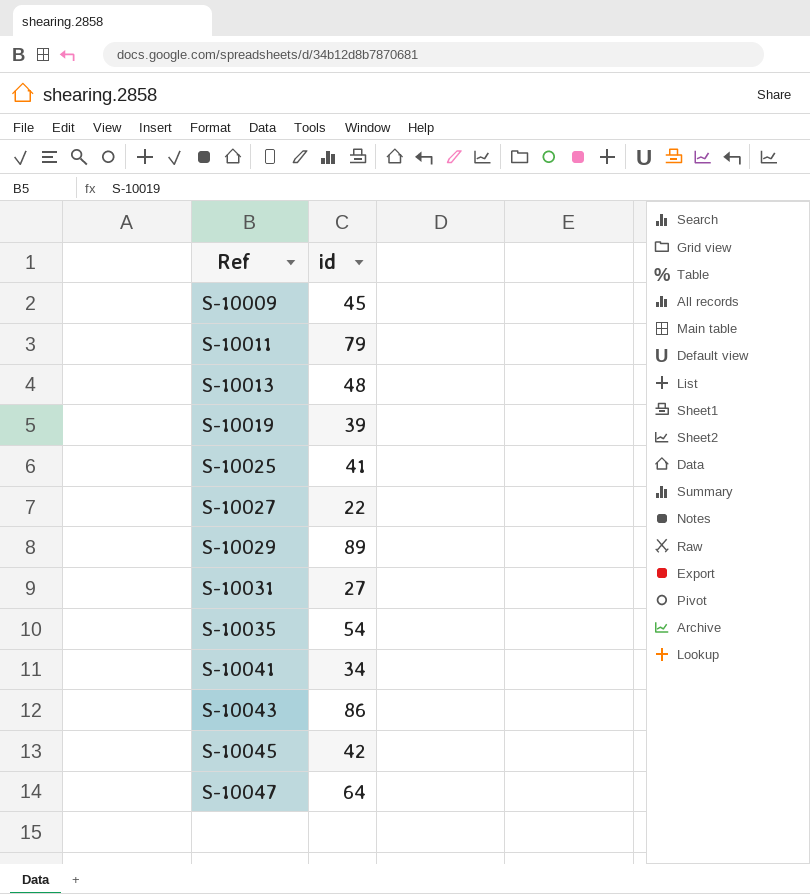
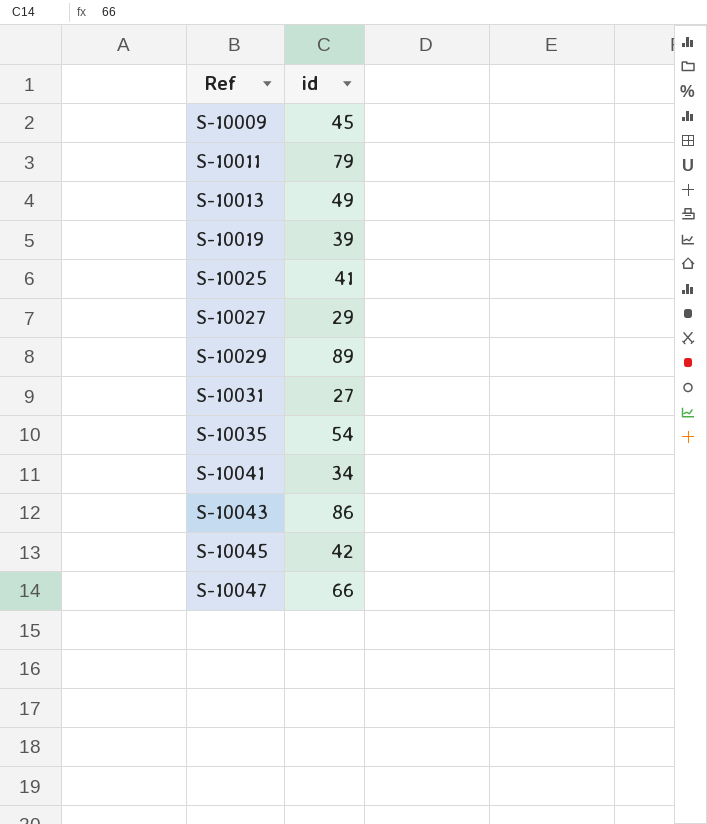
S-10013 | id: 48 -> 49
S-10027 | id: 22 -> 29
S-10047 | id: 64 -> 66

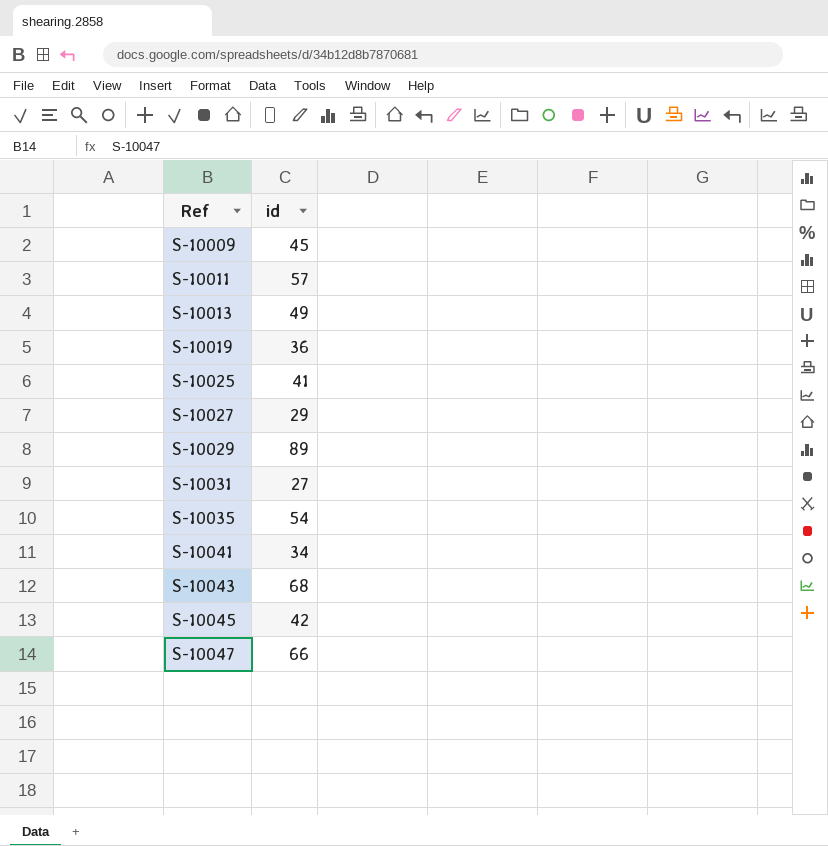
S-10011 | id: 79 -> 57
S-10019 | id: 39 -> 36
S-10043 | id: 86 -> 68

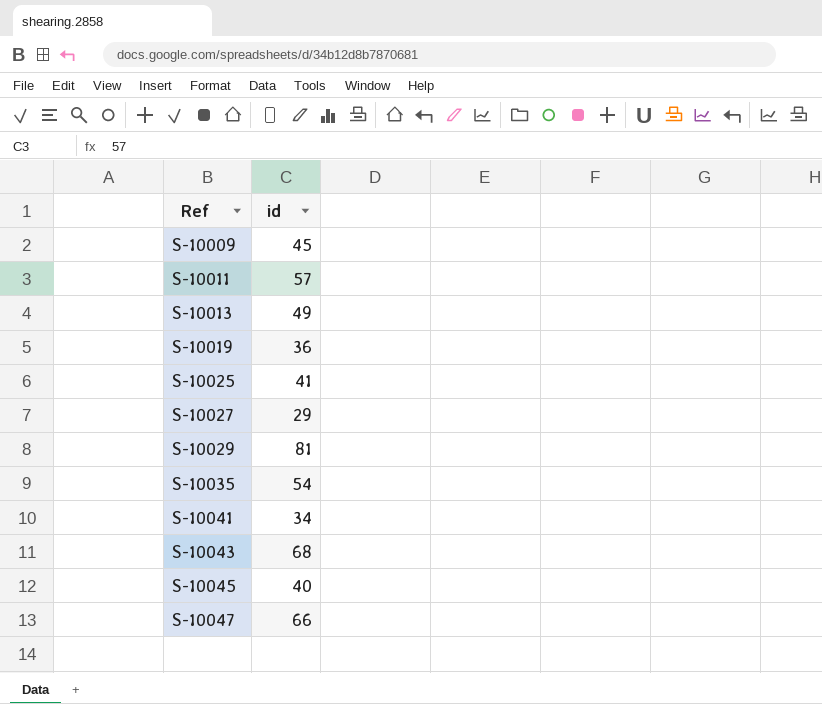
row S-10031: 27 -> none
S-10029 | id: 89 -> 81
S-10045 | id: 42 -> 40

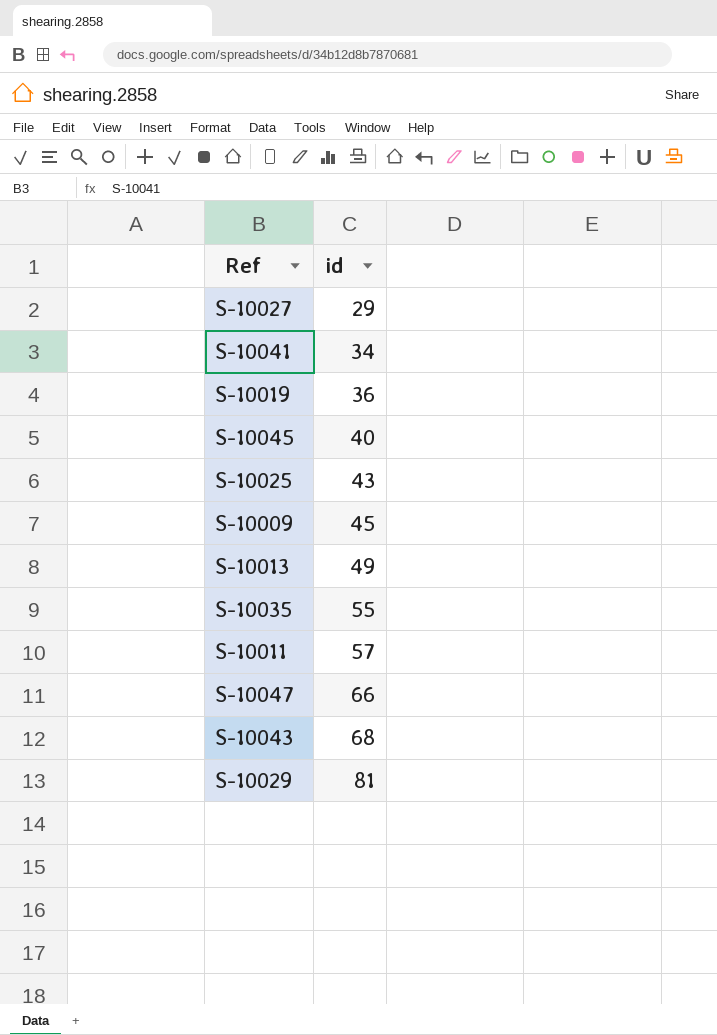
row order: Ref ascending -> id ascending
S-10025 | id: 41 -> 43
S-10035 | id: 54 -> 55

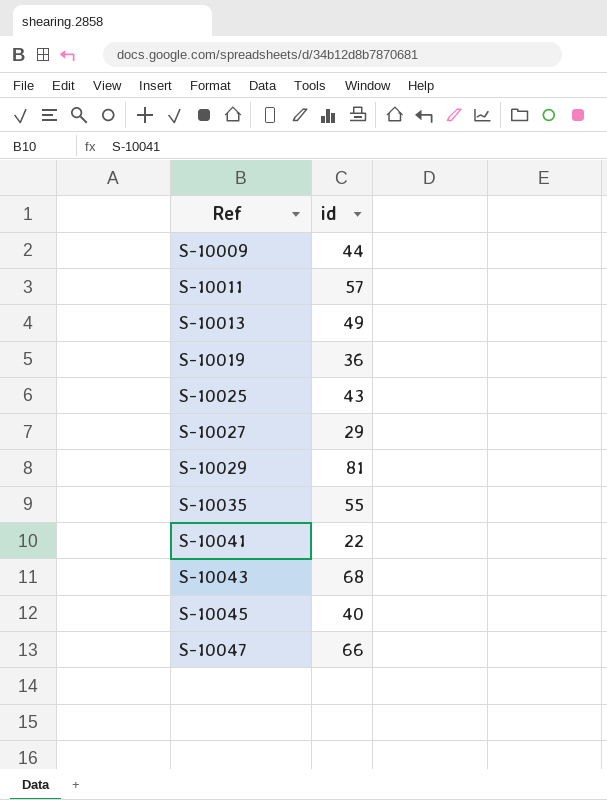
row order: id ascending -> Ref ascending
S-10009 | id: 45 -> 44
S-10041 | id: 34 -> 22

